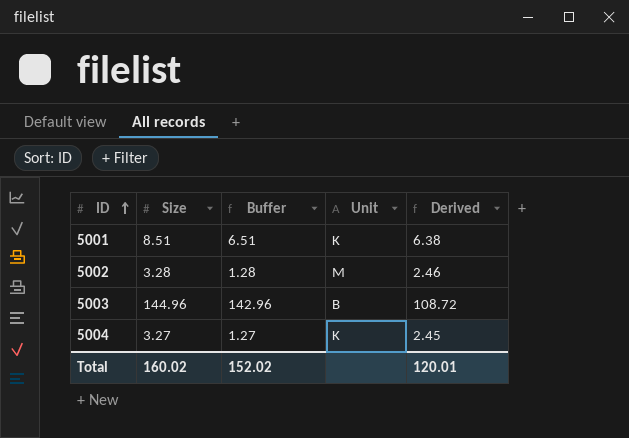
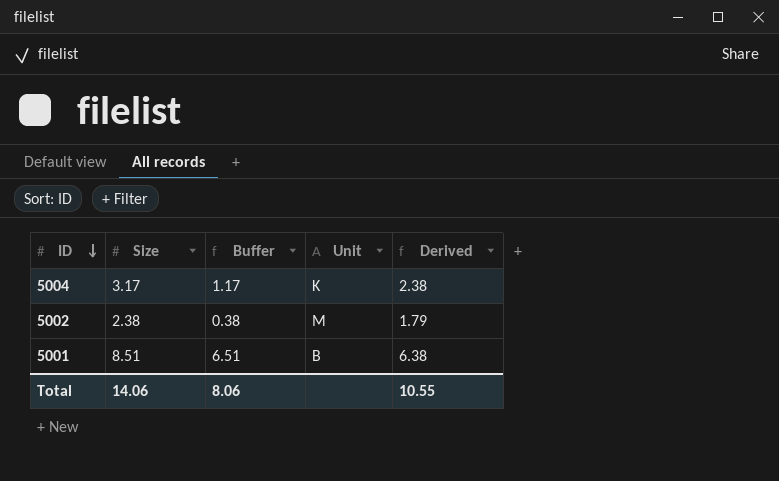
row order: ID ascending -> ID descending
row 5003: 144.96 | 142.96 | B | 108.72 -> none
5004 | Size: 3.27 -> 3.17
5004 | Buffer: 1.27 -> 1.17
5004 | Derived: 2.45 -> 2.38
5002 | Size: 3.28 -> 2.38
5002 | Buffer: 1.28 -> 0.38
5002 | Derived: 2.46 -> 1.79
5001 | Unit: K -> B
Total | Size: 160.02 -> 14.06
Total | Buffer: 152.02 -> 8.06
Total | Derived: 120.01 -> 10.55

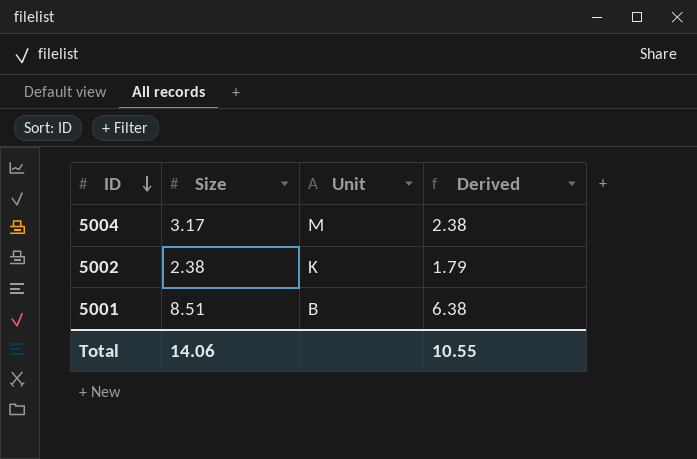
column Buffer | formula: [Size] - 2 -> none
5004 | Unit: K -> M
5002 | Unit: M -> K

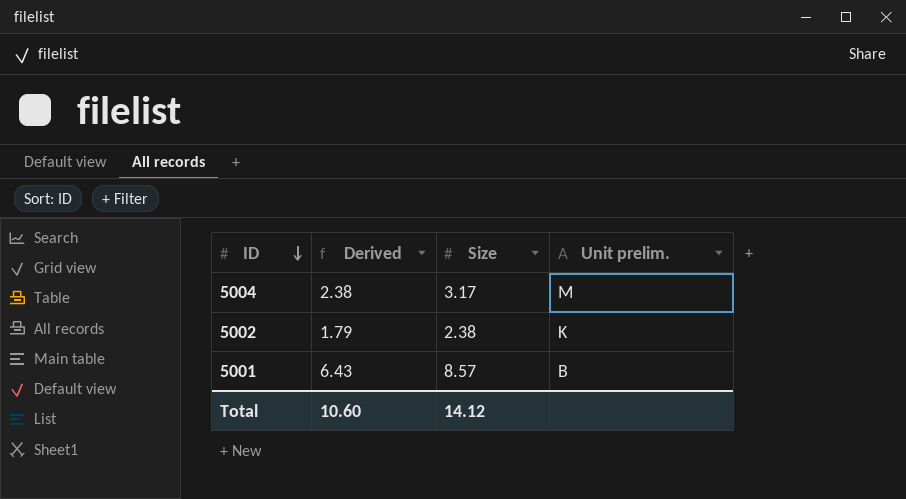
column Derived | position: 4 -> 2
column name: Unit -> Unit prelim.
5001 | Derived: 6.38 -> 6.43
5001 | Size: 8.51 -> 8.57
Total | Derived: 10.55 -> 10.60
Total | Size: 14.06 -> 14.12

